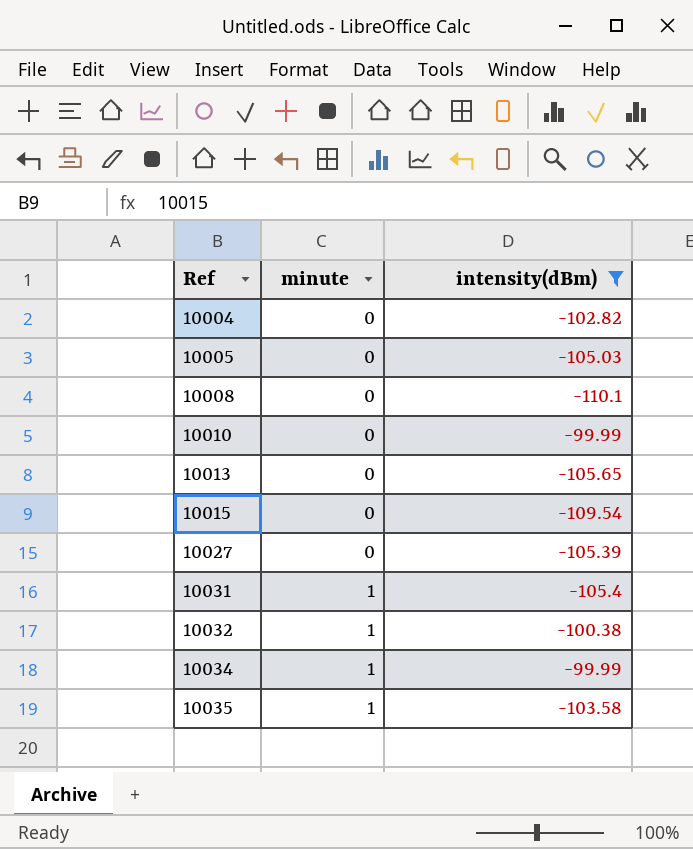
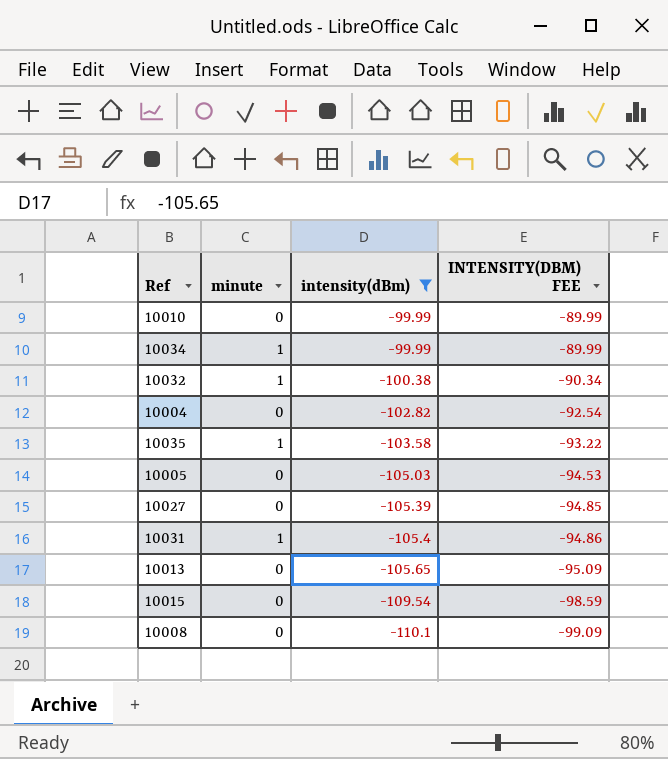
row order: Ref ascending -> intensity(dBm) descending
column INTENSITY(DBM) FEE | formula: none -> [intensity(dBm)] * 0.9

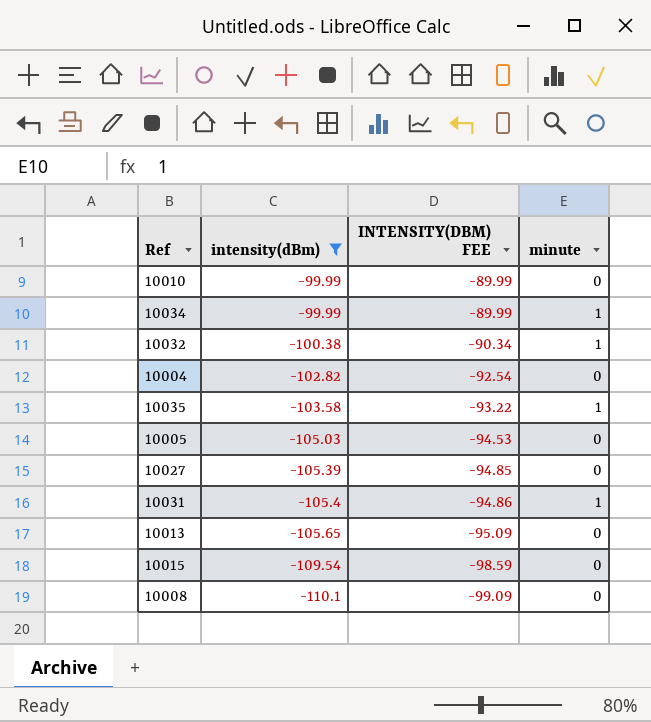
column minute | position: 2 -> 4

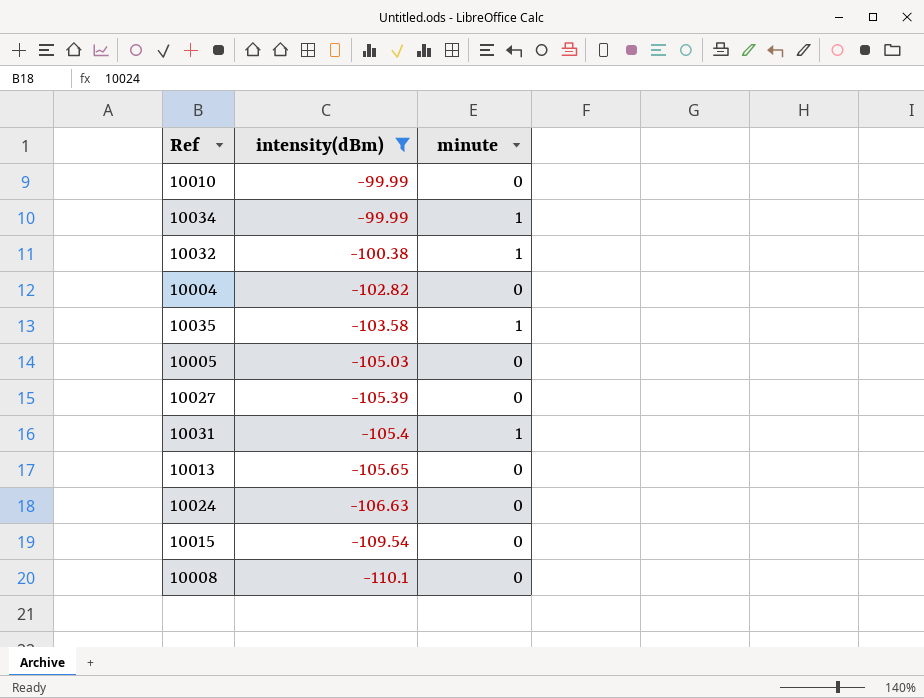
column INTENSITY(DBM) FEE | formula: [intensity(dBm)] * 0.9 -> none
row 10024: none -> -106.63 | 0

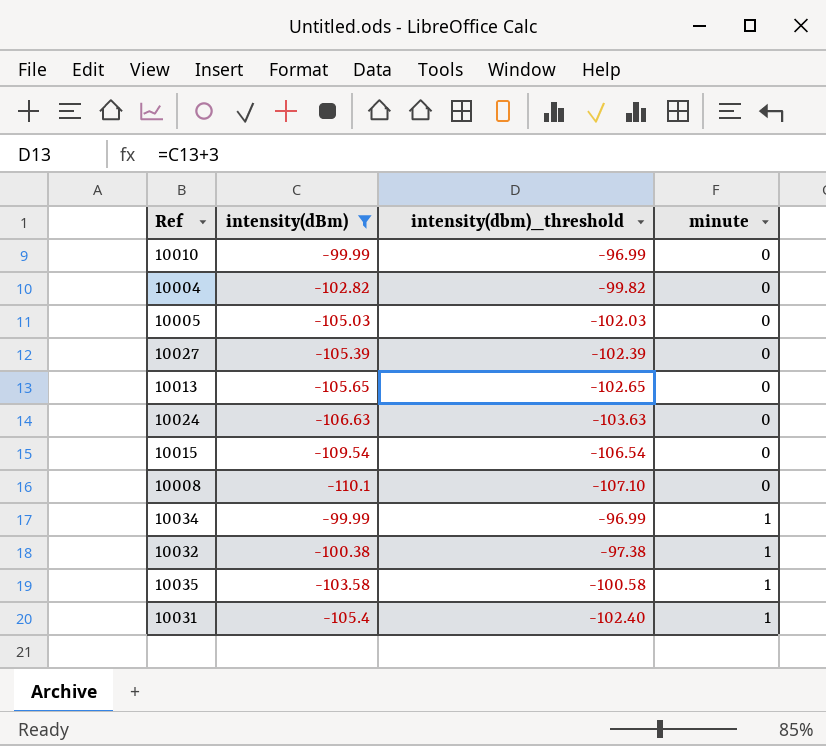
row order: intensity(dBm) descending -> minute ascending
column intensity(dbm)_threshold | formula: none -> [intensity(dBm)] + 3

